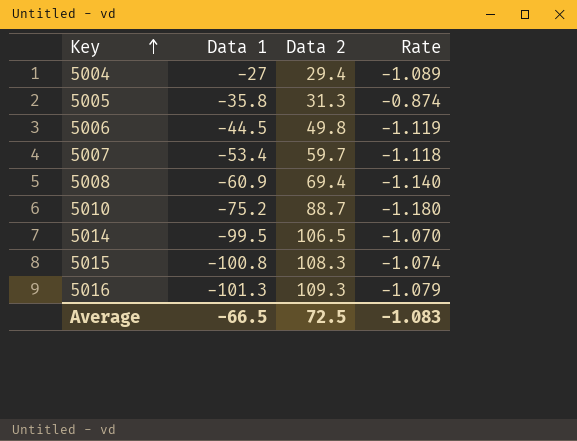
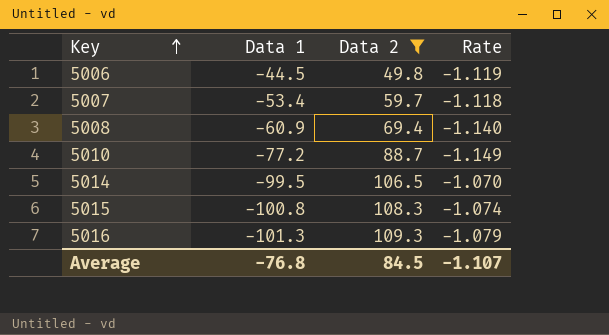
filter: none -> Data 2 >= 49.8
5010 | Data 1: -75.2 -> -77.2
5010 | Rate: -1.180 -> -1.149
Average | Data 1: -66.5 -> -76.8
Average | Data 2: 72.5 -> 84.5
Average | Rate: -1.083 -> -1.107

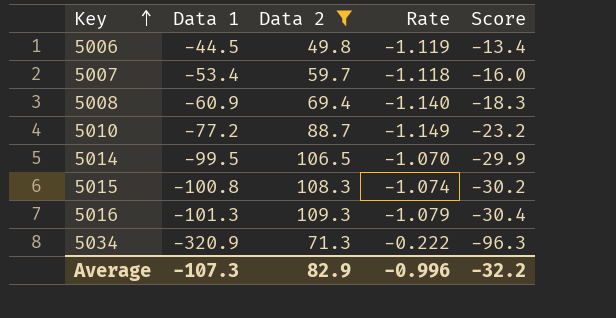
column Score | formula: none -> [Data 1] * 0.3
row 5034: none -> -320.9 | 71.3 | -0.222 | -96.3
Average | Data 1: -76.8 -> -107.3
Average | Data 2: 84.5 -> 82.9
Average | Rate: -1.107 -> -0.996

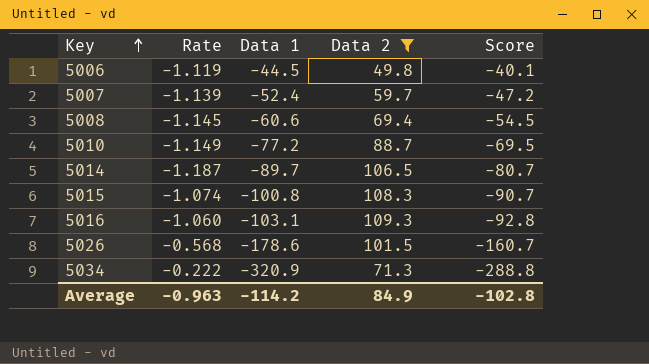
column Rate | position: 4 -> 2
column Score | formula: [Data 1] * 0.3 -> [Data 1] * 0.9
5007 | Rate: -1.118 -> -1.139
5007 | Data 1: -53.4 -> -52.4
5008 | Rate: -1.140 -> -1.145
5008 | Data 1: -60.9 -> -60.6
5014 | Rate: -1.070 -> -1.187
5014 | Data 1: -99.5 -> -89.7
5016 | Rate: -1.079 -> -1.060
5016 | Data 1: -101.3 -> -103.1
row 5026: none -> -0.568 | -178.6 | 101.5 | -160.7
Average | Rate: -0.996 -> -0.963
Average | Data 1: -107.3 -> -114.2
Average | Data 2: 82.9 -> 84.9
Average | Score: -32.2 -> -102.8

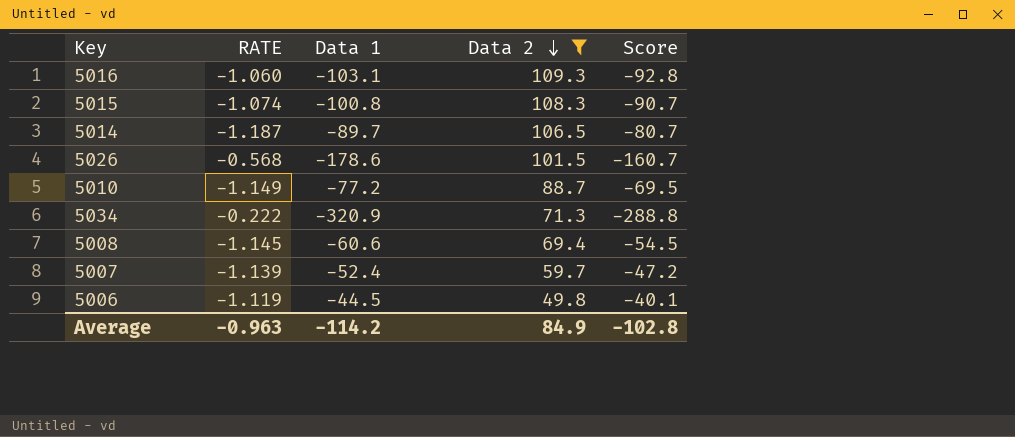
row order: Key ascending -> Data 2 descending
column name: Rate -> RATE

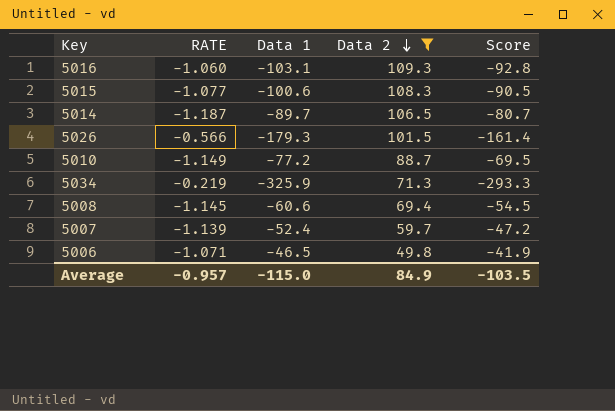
5015 | RATE: -1.074 -> -1.077
5015 | Data 1: -100.8 -> -100.6
5015 | Score: -90.7 -> -90.5
5026 | RATE: -0.568 -> -0.566
5026 | Data 1: -178.6 -> -179.3
5026 | Score: -160.7 -> -161.4
5034 | RATE: -0.222 -> -0.219
5034 | Data 1: -320.9 -> -325.9
5034 | Score: -288.8 -> -293.3
5006 | RATE: -1.119 -> -1.071
5006 | Data 1: -44.5 -> -46.5
5006 | Score: -40.1 -> -41.9
Average | RATE: -0.963 -> -0.957
Average | Data 1: -114.2 -> -115.0
Average | Score: -102.8 -> -103.5

